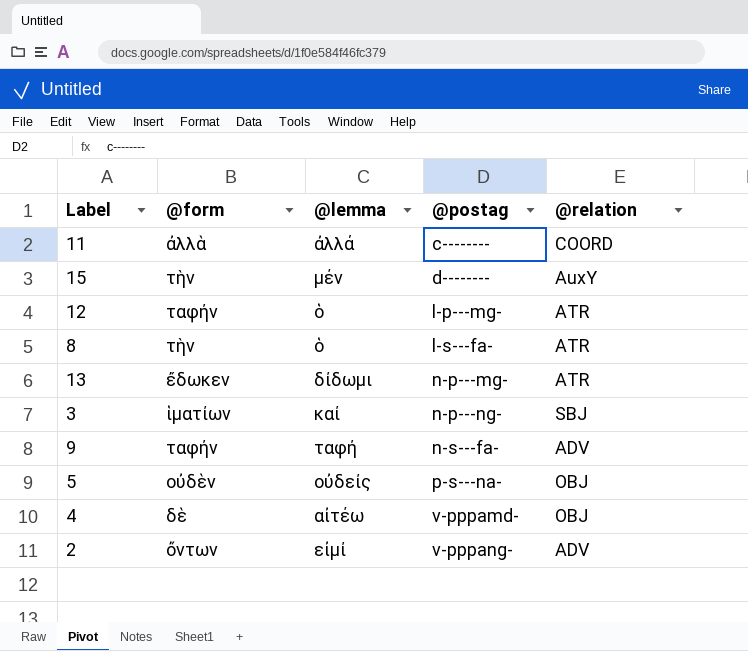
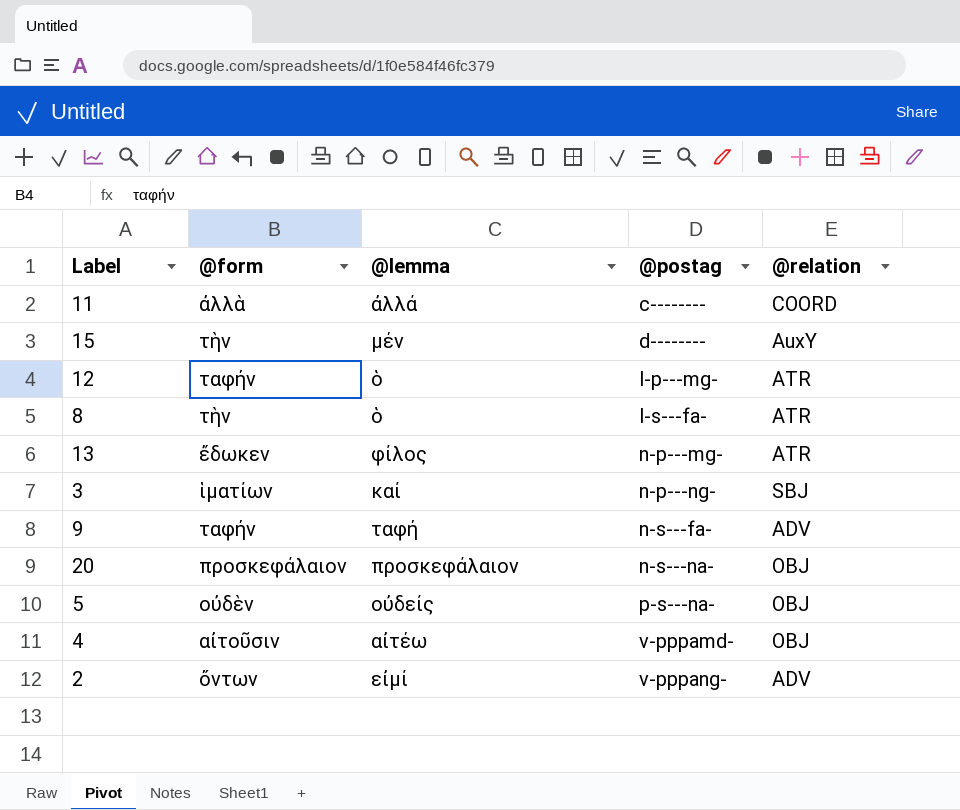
13 | @lemma: δίδωμι -> φίλος
row 20: none -> προσκεφάλαιον | προσκεφάλαιον | n-s---na- | OBJ
4 | @form: δὲ -> αἰτοῦσιν

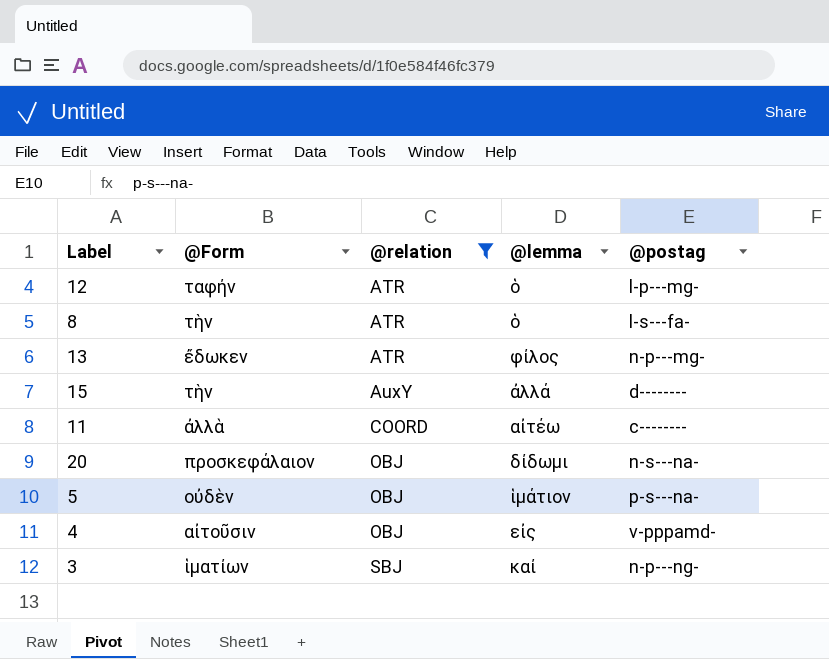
filter: none -> @relation != ADV
row order: @postag ascending -> @relation ascending
column name: @form -> @Form
column @relation | position: 5 -> 3
15 | @lemma: μέν -> ἀλλά
11 | @lemma: ἀλλά -> αἰτέω
20 | @lemma: προσκεφάλαιον -> δίδωμι
5 | @lemma: οὐδείς -> ἱμάτιον
4 | @lemma: αἰτέω -> εἰς

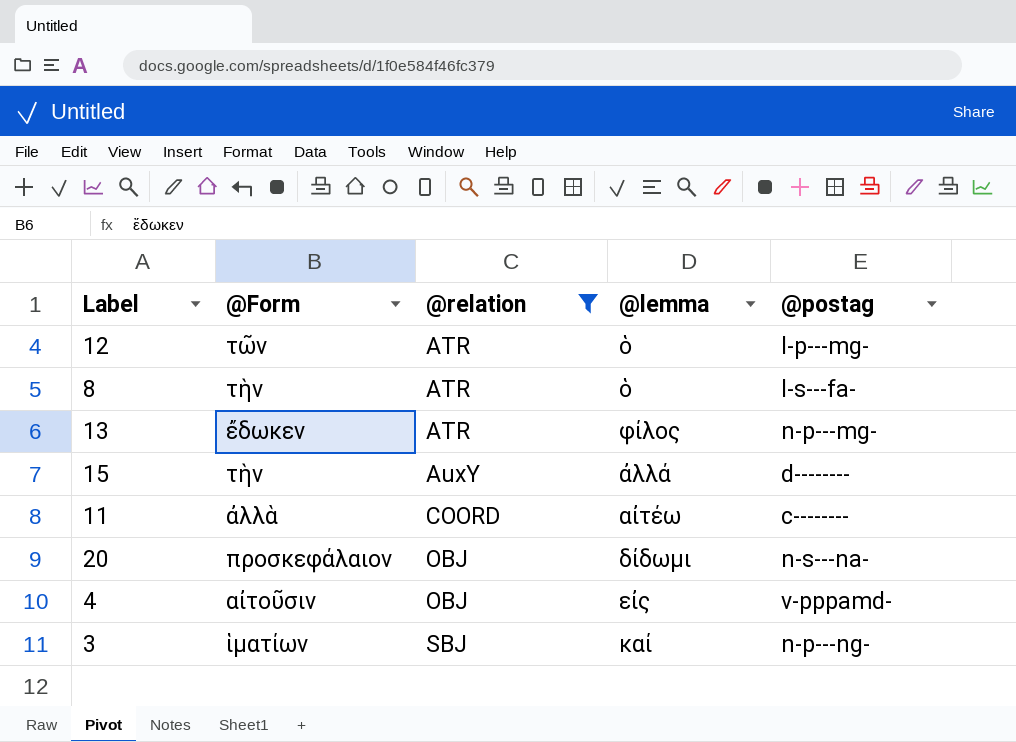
row 5: οὐδὲν | OBJ | ἱμάτιον | p-s---na- -> none
12 | @Form: ταφήν -> τῶν

